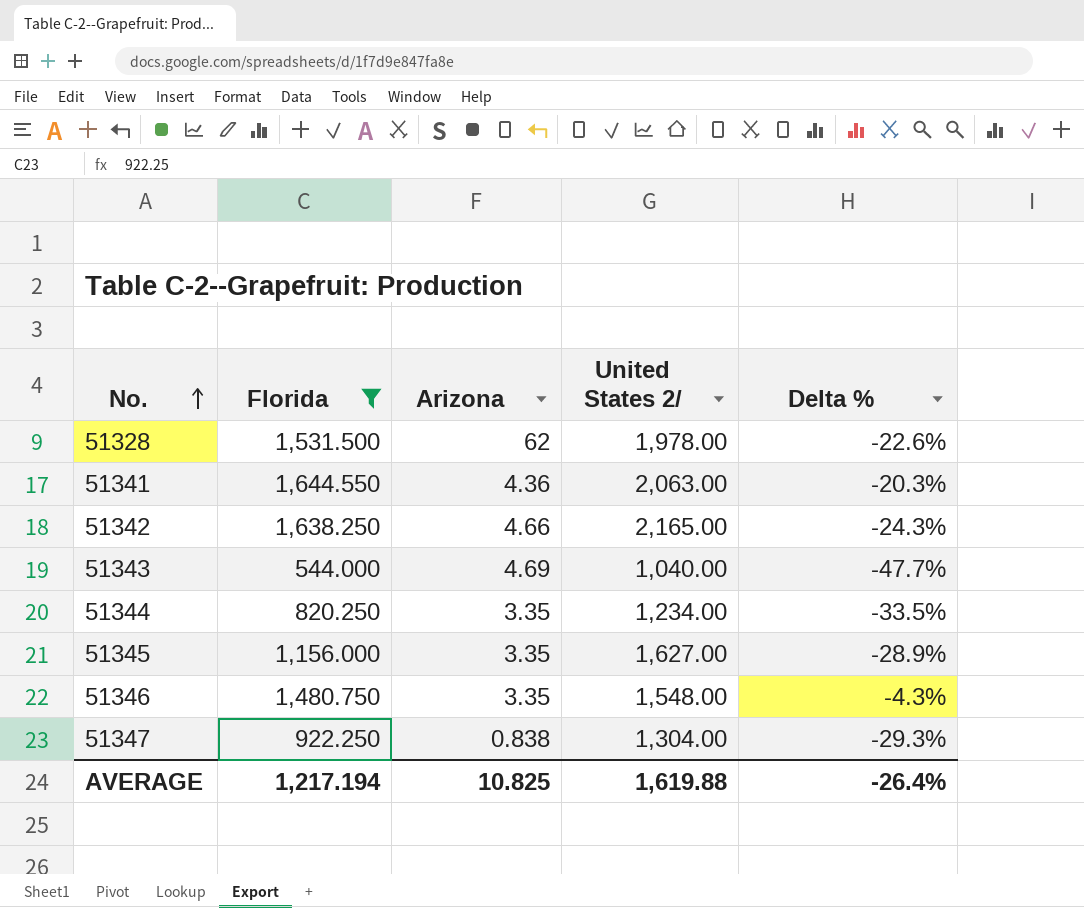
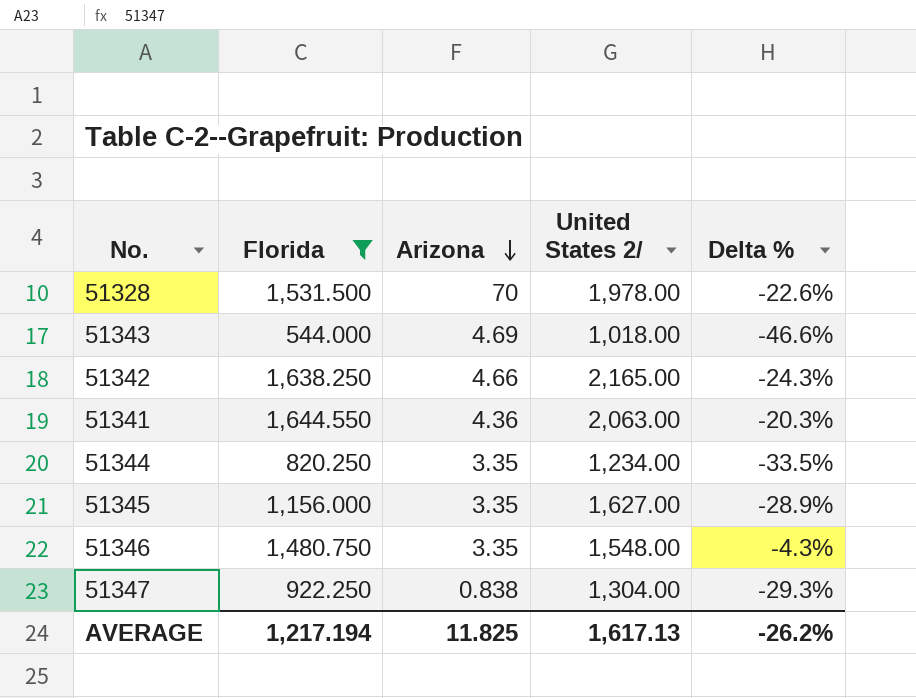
row order: No. ascending -> Arizona descending
51328 | Arizona: 62 -> 70
51343 | United States 2/: 1,040.00 -> 1,018.00
51343 | Delta %: -47.7% -> -46.6%
AVERAGE | Arizona: 10.825 -> 11.825
AVERAGE | United States 2/: 1,619.88 -> 1,617.13
AVERAGE | Delta %: -26.4% -> -26.2%

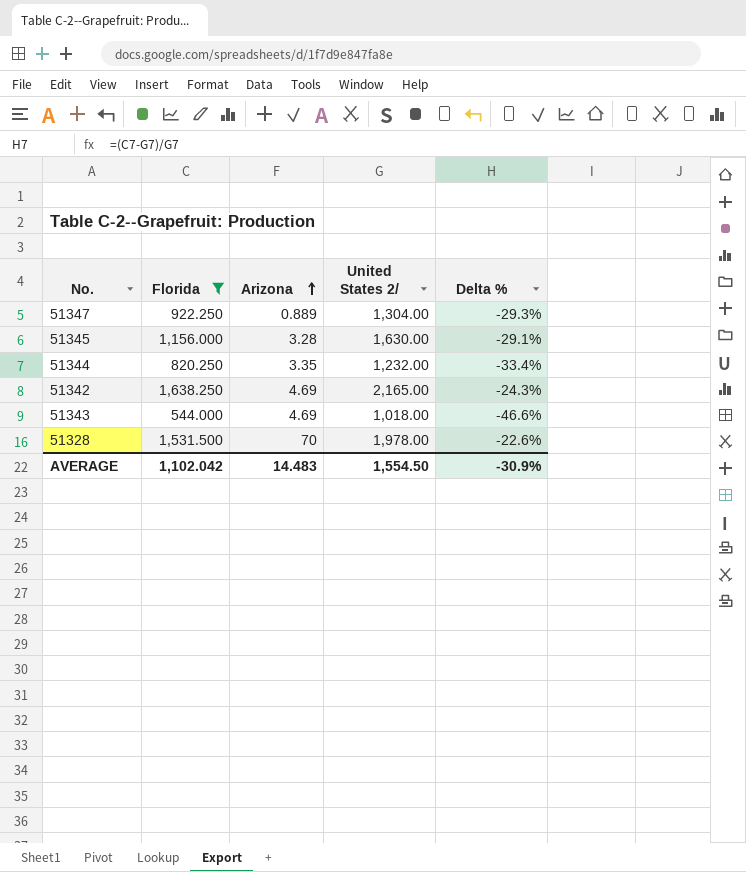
row order: Arizona descending -> Arizona ascending
row 51341: 1,644.550 | 4.36 | 2,063.00 | -20.3% -> none
row 51346: 1,480.750 | 3.35 | 1,548.00 | -4.3% -> none
51347 | Arizona: 0.838 -> 0.889
51345 | Arizona: 3.35 -> 3.28
51345 | United States 2/: 1,627.00 -> 1,630.00
51345 | Delta %: -28.9% -> -29.1%
51344 | United States 2/: 1,234.00 -> 1,232.00
51344 | Delta %: -33.5% -> -33.4%
51342 | Arizona: 4.66 -> 4.69
AVERAGE | Florida: 1,217.194 -> 1,102.042
AVERAGE | Arizona: 11.825 -> 14.483
AVERAGE | United States 2/: 1,617.13 -> 1,554.50
AVERAGE | Delta %: -26.2% -> -30.9%

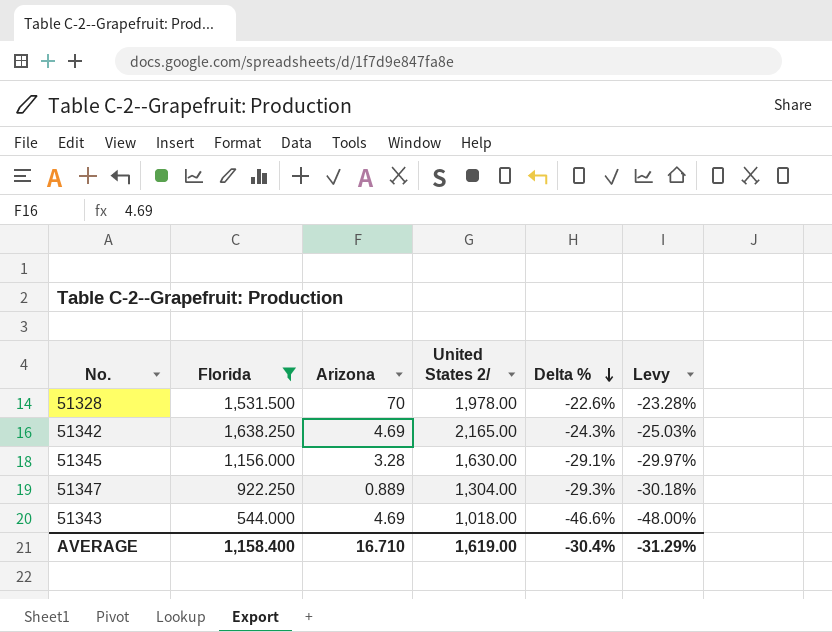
row order: Arizona ascending -> Delta % descending
column Levy | formula: none -> [Delta %] * 1.03
row 51344: 820.250 | 3.35 | 1,232.00 | -33.4% -> none
AVERAGE | Florida: 1,102.042 -> 1,158.400
AVERAGE | Arizona: 14.483 -> 16.710
AVERAGE | United States 2/: 1,554.50 -> 1,619.00
AVERAGE | Delta %: -30.9% -> -30.4%

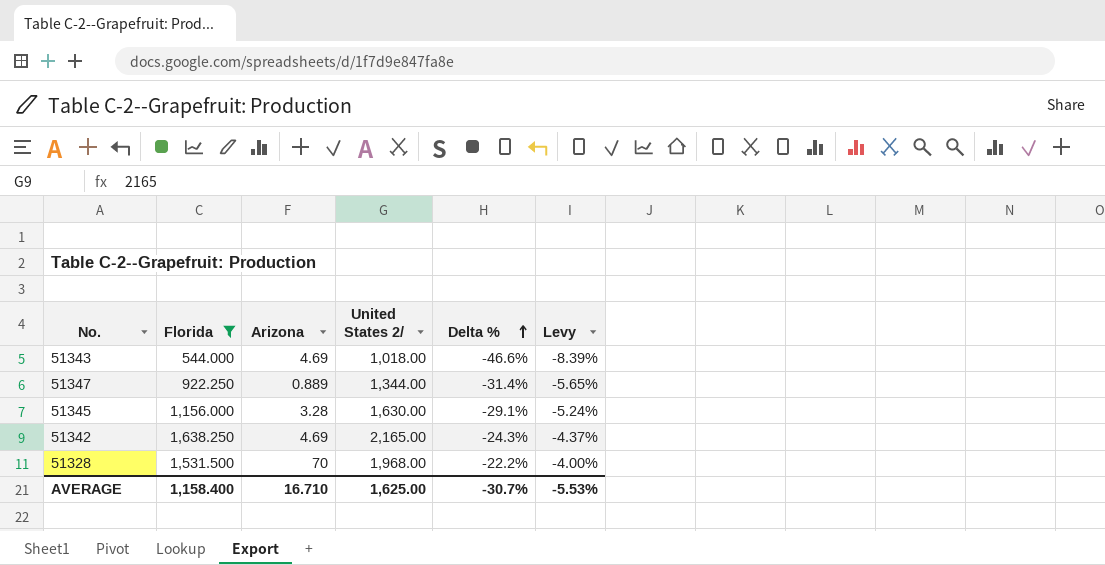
row order: Delta % descending -> Delta % ascending
column Levy | formula: [Delta %] * 1.03 -> [Delta %] * 0.18
51347 | United States 2/: 1,304.00 -> 1,344.00
51347 | Delta %: -29.3% -> -31.4%
51328 | United States 2/: 1,978.00 -> 1,968.00
51328 | Delta %: -22.6% -> -22.2%
AVERAGE | United States 2/: 1,619.00 -> 1,625.00
AVERAGE | Delta %: -30.4% -> -30.7%
AVERAGE | Levy: -31.29% -> -5.53%

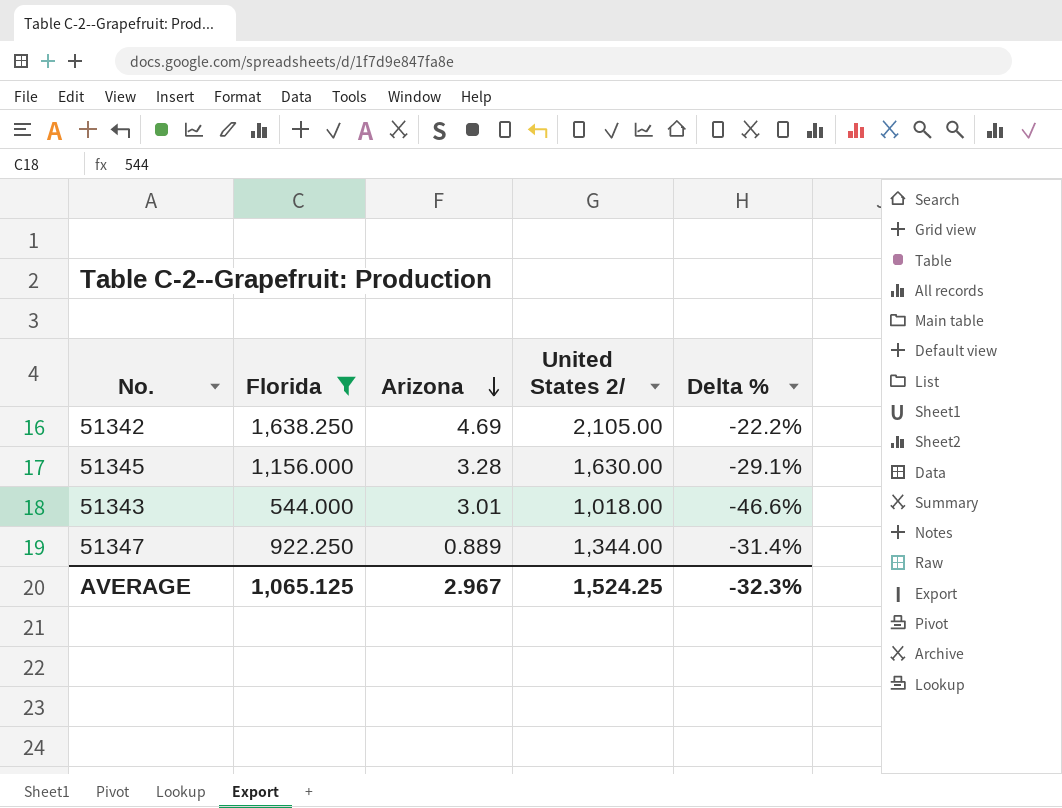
row order: Delta % ascending -> Arizona descending
column Levy | formula: [Delta %] * 0.18 -> none
row 51328: 1,531.500 | 70 | 1,968.00 | -22.2% | -4.00% -> none
51342 | United States 2/: 2,165.00 -> 2,105.00
51342 | Delta %: -24.3% -> -22.2%
51343 | Arizona: 4.69 -> 3.01
AVERAGE | Florida: 1,158.400 -> 1,065.125
AVERAGE | Arizona: 16.710 -> 2.967
AVERAGE | United States 2/: 1,625.00 -> 1,524.25
AVERAGE | Delta %: -30.7% -> -32.3%

